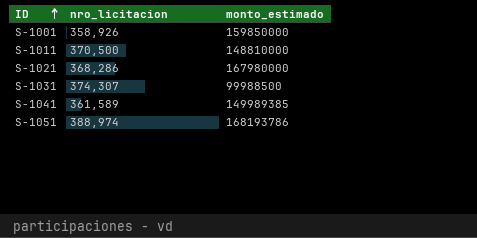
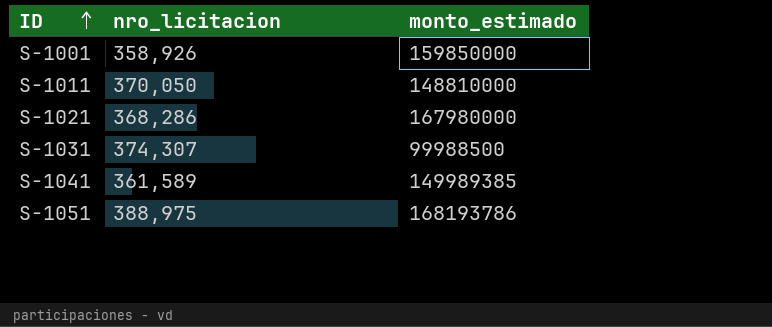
S-1011 | nro_licitacion: 370,500 -> 370,050
S-1051 | nro_licitacion: 388,974 -> 388,975

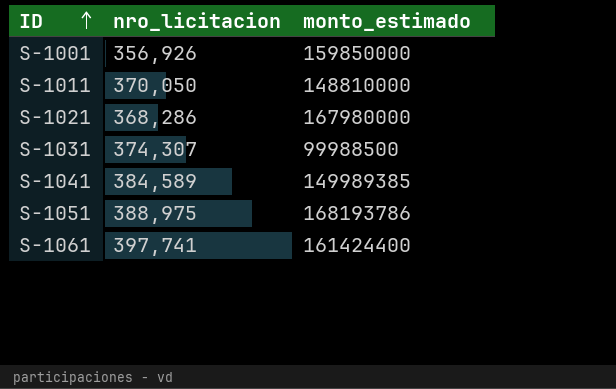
S-1001 | nro_licitacion: 358,926 -> 356,926
S-1041 | nro_licitacion: 361,589 -> 384,589
row S-1061: none -> 397,741 | 161424400

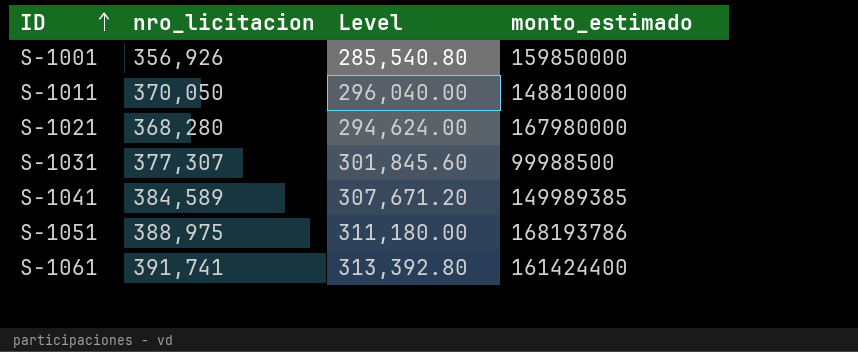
column Level | formula: none -> [nro_licitacion] * 0.8
S-1021 | nro_licitacion: 368,286 -> 368,280
S-1031 | nro_licitacion: 374,307 -> 377,307
S-1061 | nro_licitacion: 397,741 -> 391,741

